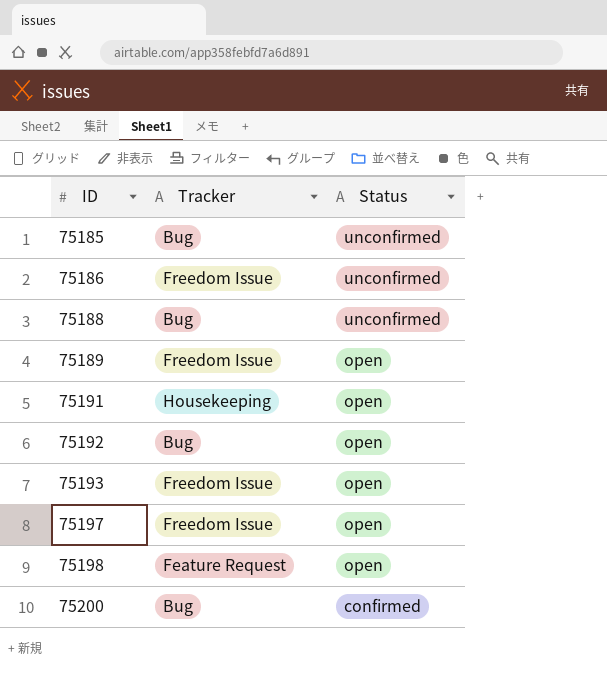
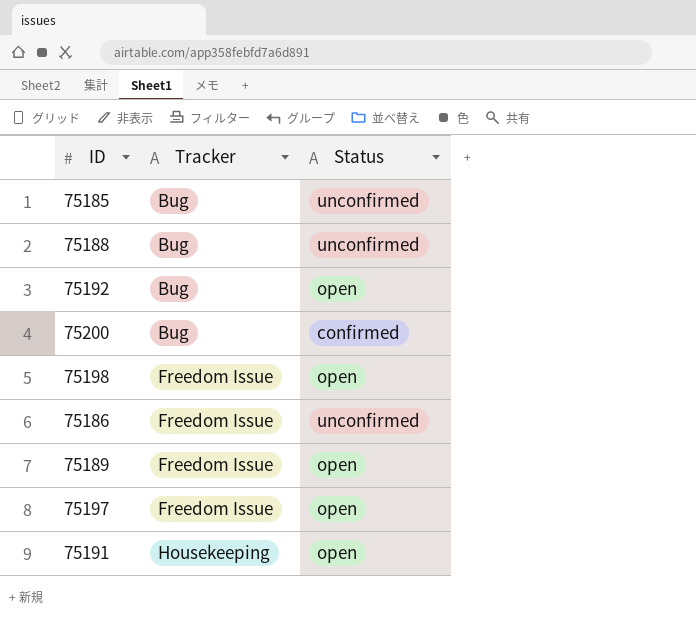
row order: ID ascending -> Tracker ascending
row 75193: Freedom Issue | open -> none
75198 | Tracker: Feature Request -> Freedom Issue

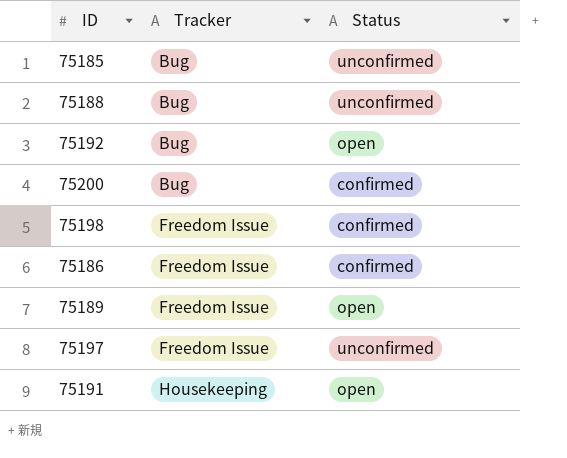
75198 | Status: open -> confirmed
75186 | Status: unconfirmed -> confirmed
75197 | Status: open -> unconfirmed

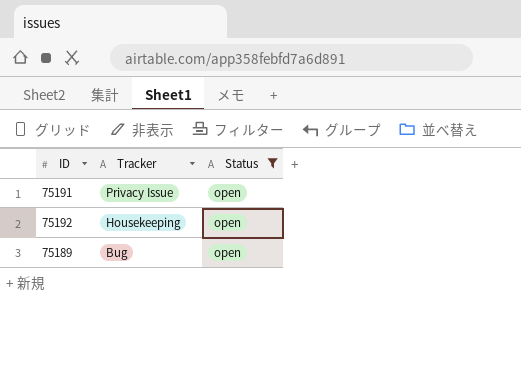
filter: none -> Status = open
row order: Tracker ascending -> Tracker descending
75191 | Tracker: Housekeeping -> Privacy Issue
75192 | Tracker: Bug -> Housekeeping
75189 | Tracker: Freedom Issue -> Bug

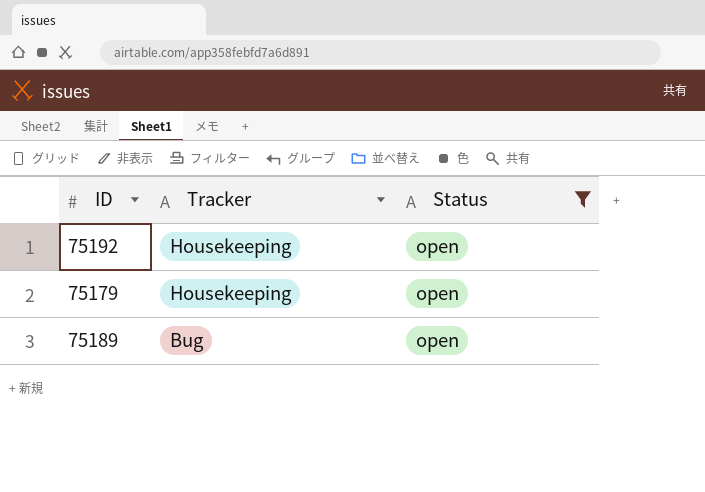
row 75191: Privacy Issue | open -> none
row 75179: none -> Housekeeping | open

